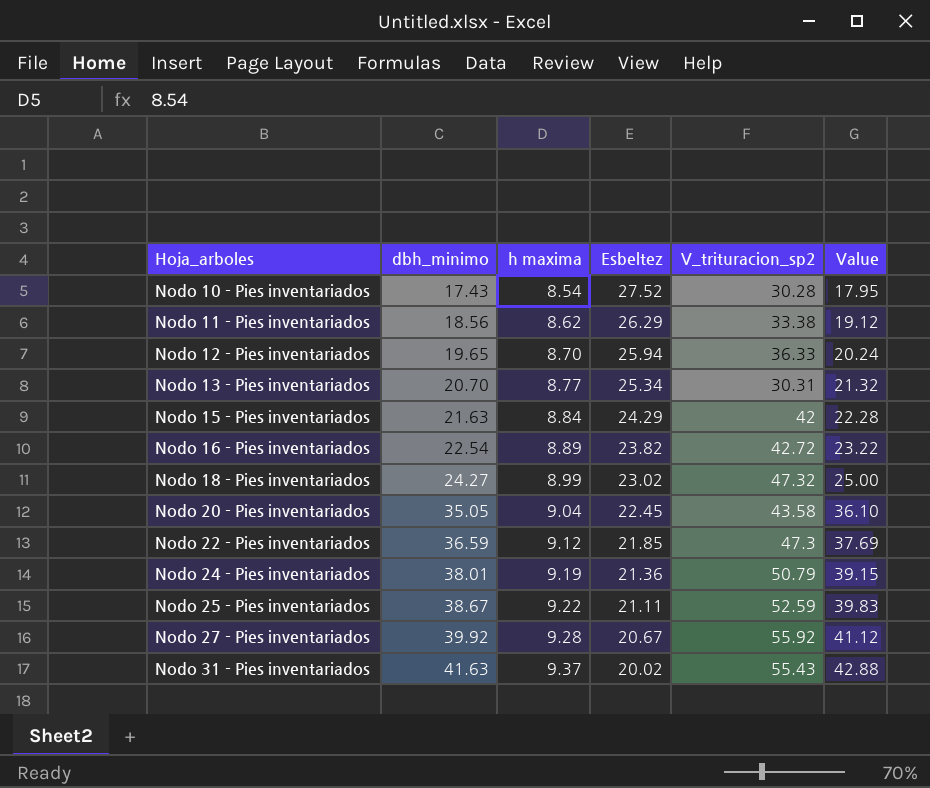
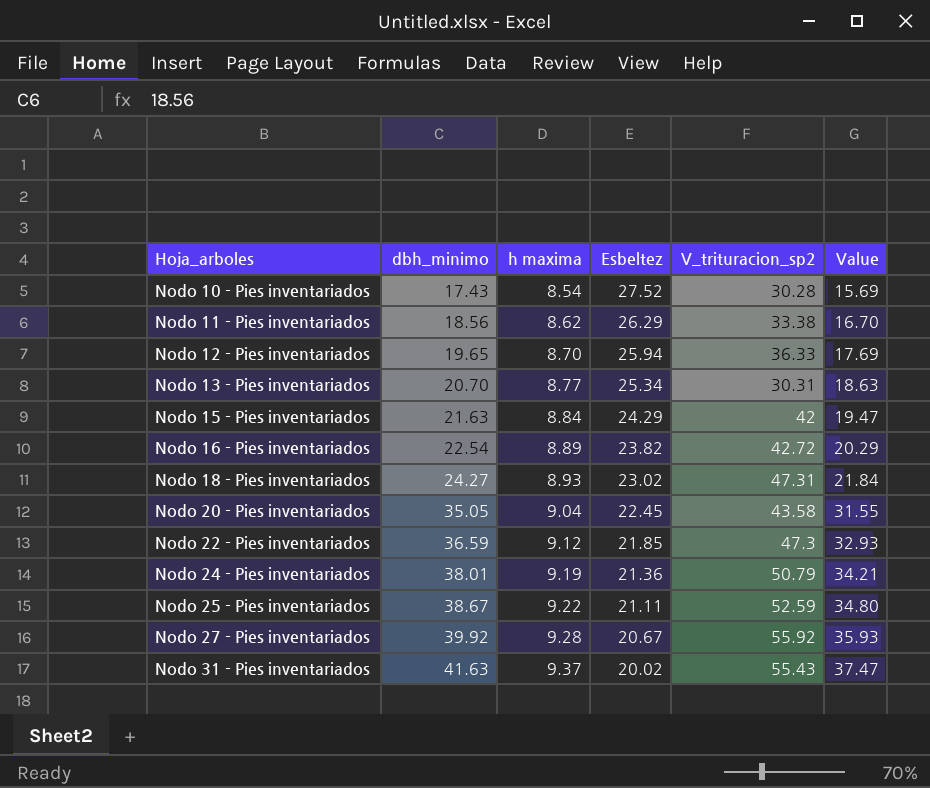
column Value | formula: [dbh_minimo] * 1.03 -> [dbh_minimo] * 0.9
Nodo 18 - Pies inventariados | h maxima: 8.99 -> 8.93
Nodo 18 - Pies inventariados | V_trituracion_sp2: 47.32 -> 47.31

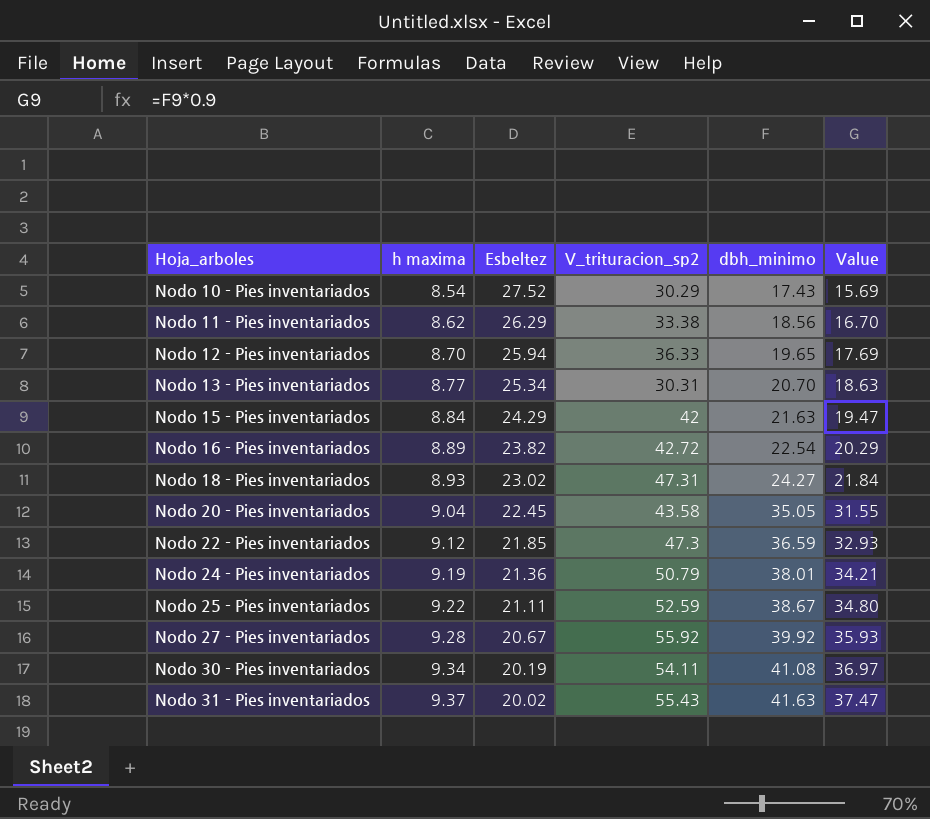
column dbh_minimo | position: 2 -> 5
Nodo 10 - Pies inventariados | V_trituracion_sp2: 30.28 -> 30.29
row Nodo 30 - Pies inventariados: none -> 9.34 | 20.19 | 54.11 | 41.08 | 36.97

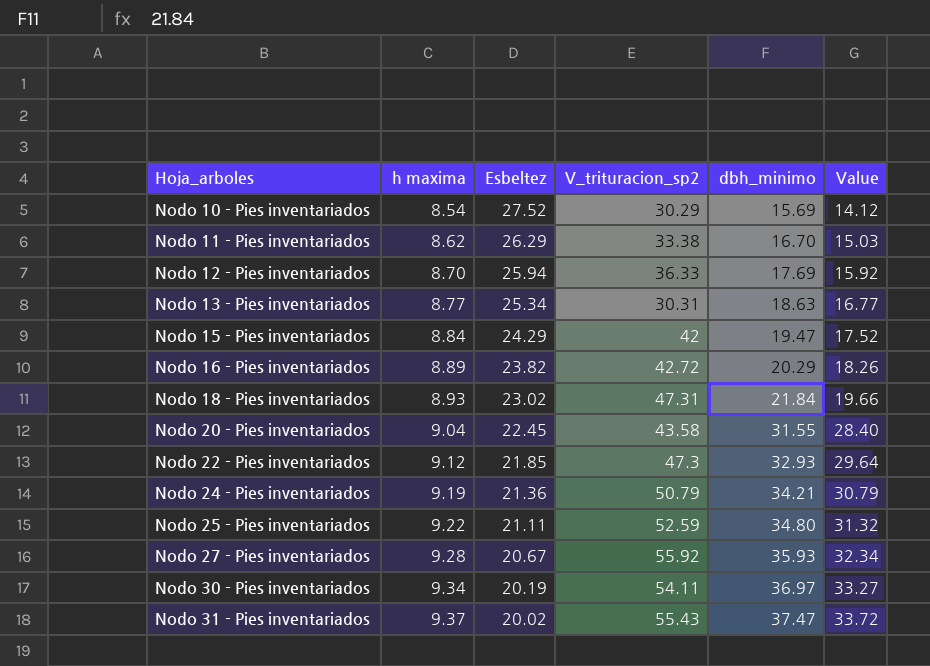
Nodo 10 - Pies inventariados | dbh_minimo: 17.43 -> 15.69
Nodo 10 - Pies inventariados | Value: 15.69 -> 14.12
Nodo 11 - Pies inventariados | dbh_minimo: 18.56 -> 16.70
Nodo 11 - Pies inventariados | Value: 16.70 -> 15.03
Nodo 12 - Pies inventariados | dbh_minimo: 19.65 -> 17.69
Nodo 12 - Pies inventariados | Value: 17.69 -> 15.92
Nodo 13 - Pies inventariados | dbh_minimo: 20.70 -> 18.63
Nodo 13 - Pies inventariados | Value: 18.63 -> 16.77
Nodo 15 - Pies inventariados | dbh_minimo: 21.63 -> 19.47
Nodo 15 - Pies inventariados | Value: 19.47 -> 17.52
Nodo 16 - Pies inventariados | dbh_minimo: 22.54 -> 20.29
Nodo 16 - Pies inventariados | Value: 20.29 -> 18.26
Nodo 18 - Pies inventariados | dbh_minimo: 24.27 -> 21.84
Nodo 18 - Pies inventariados | Value: 21.84 -> 19.66
Nodo 20 - Pies inventariados | dbh_minimo: 35.05 -> 31.55
Nodo 20 - Pies inventariados | Value: 31.55 -> 28.40
Nodo 22 - Pies inventariados | dbh_minimo: 36.59 -> 32.93
Nodo 22 - Pies inventariados | Value: 32.93 -> 29.64
Nodo 24 - Pies inventariados | dbh_minimo: 38.01 -> 34.21
Nodo 24 - Pies inventariados | Value: 34.21 -> 30.79
Nodo 25 - Pies inventariados | dbh_minimo: 38.67 -> 34.80
Nodo 25 - Pies inventariados | Value: 34.80 -> 31.32
Nodo 27 - Pies inventariados | dbh_minimo: 39.92 -> 35.93
Nodo 27 - Pies inventariados | Value: 35.93 -> 32.34
Nodo 30 - Pies inventariados | dbh_minimo: 41.08 -> 36.97
Nodo 30 - Pies inventariados | Value: 36.97 -> 33.27
Nodo 31 - Pies inventariados | dbh_minimo: 41.63 -> 37.47
Nodo 31 - Pies inventariados | Value: 37.47 -> 33.72

